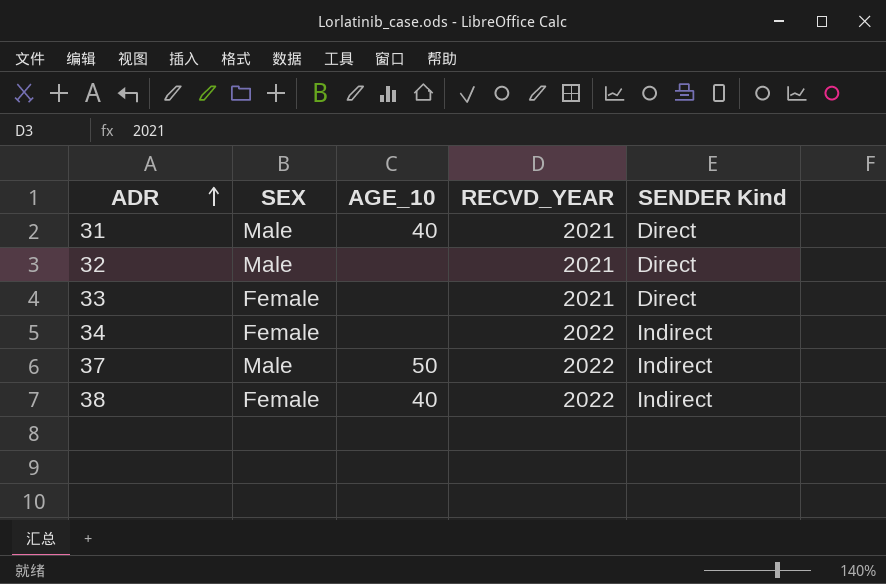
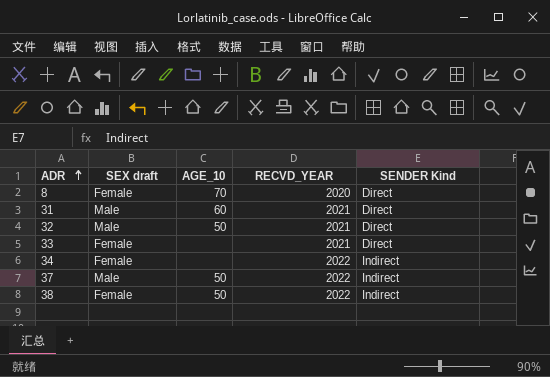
column name: SEX -> SEX draft
row 8: none -> Female | 70 | 2020 | Direct
31 | AGE_10: 40 -> 60
32 | AGE_10: none -> 50
38 | AGE_10: 40 -> 50

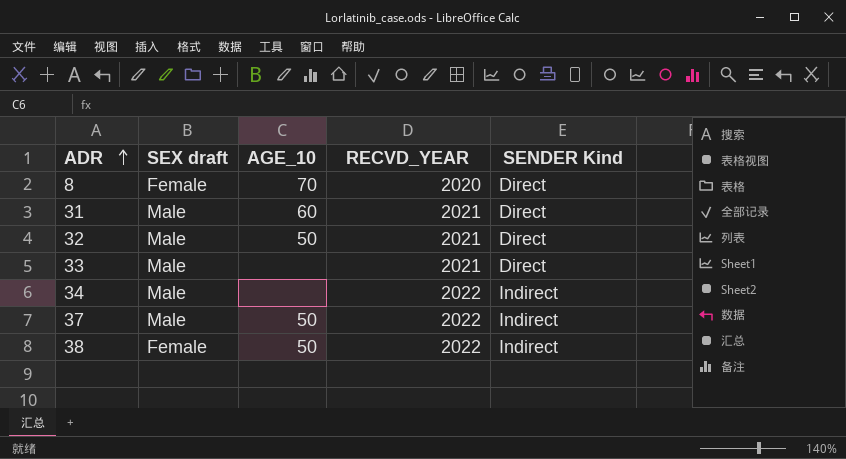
33 | SEX draft: Female -> Male
34 | SEX draft: Female -> Male

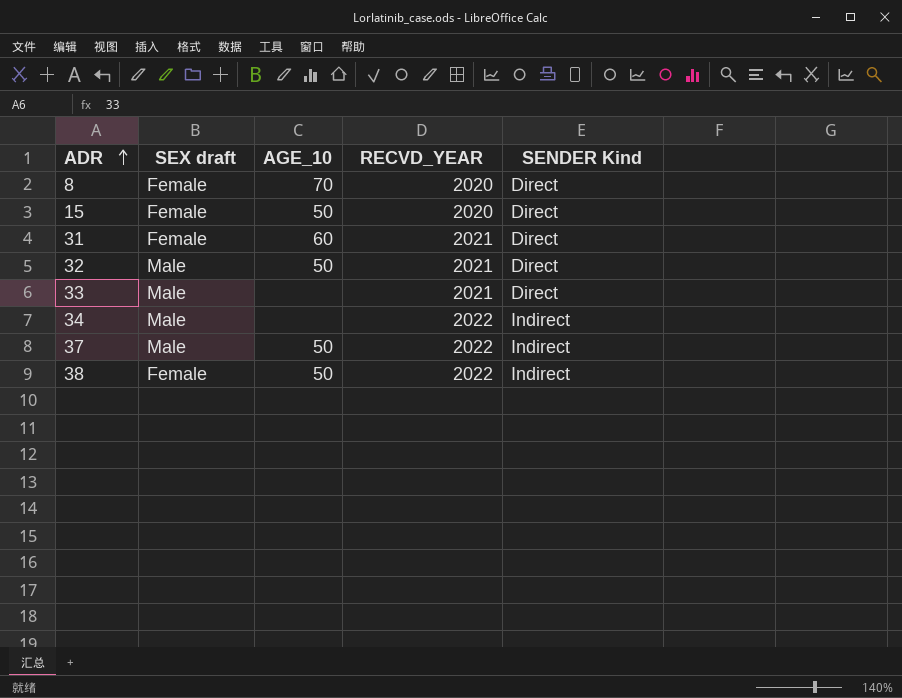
row 15: none -> Female | 50 | 2020 | Direct
31 | SEX draft: Male -> Female

